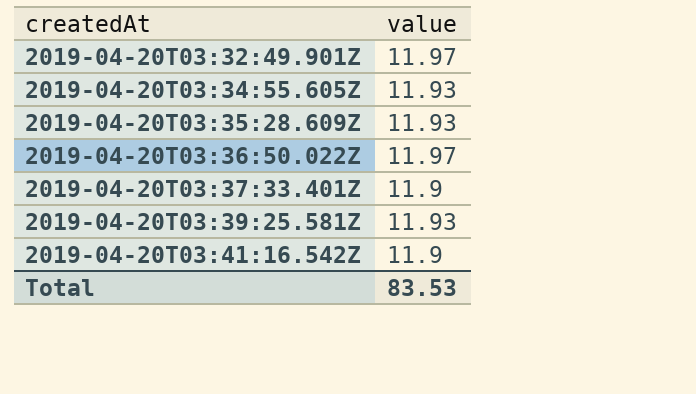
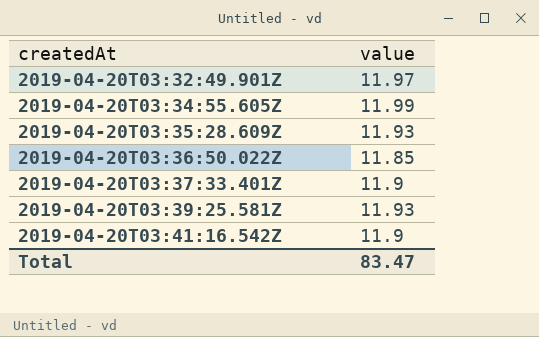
2019-04-20T03:34:55.605Z | value: 11.93 -> 11.99
2019-04-20T03:36:50.022Z | value: 11.97 -> 11.85
Total | value: 83.53 -> 83.47

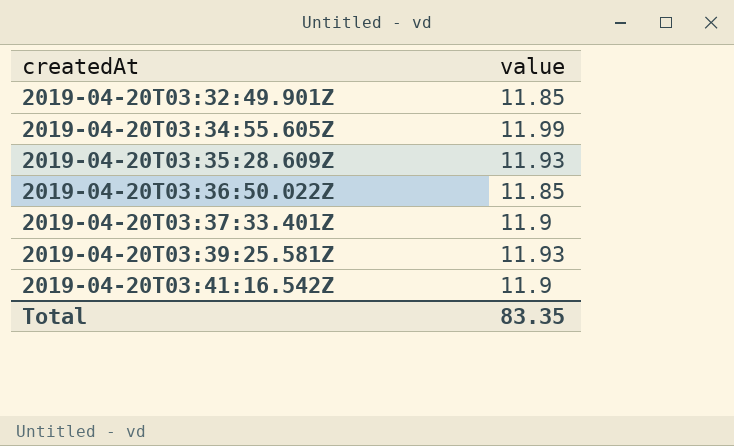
2019-04-20T03:32:49.901Z | value: 11.97 -> 11.85
Total | value: 83.47 -> 83.35

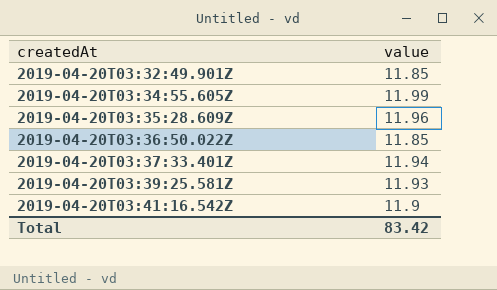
2019-04-20T03:35:28.609Z | value: 11.93 -> 11.96
2019-04-20T03:37:33.401Z | value: 11.9 -> 11.94
Total | value: 83.35 -> 83.42

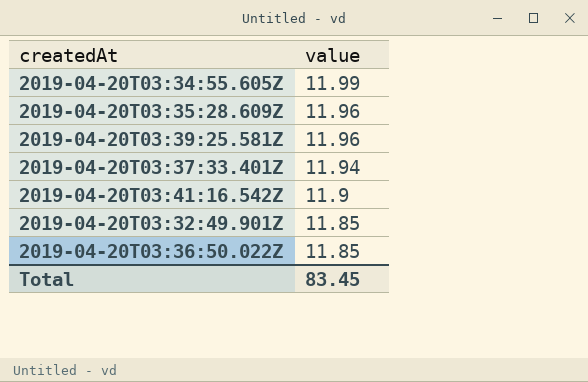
row order: createdAt ascending -> value descending
2019-04-20T03:39:25.581Z | value: 11.93 -> 11.96
Total | value: 83.42 -> 83.45

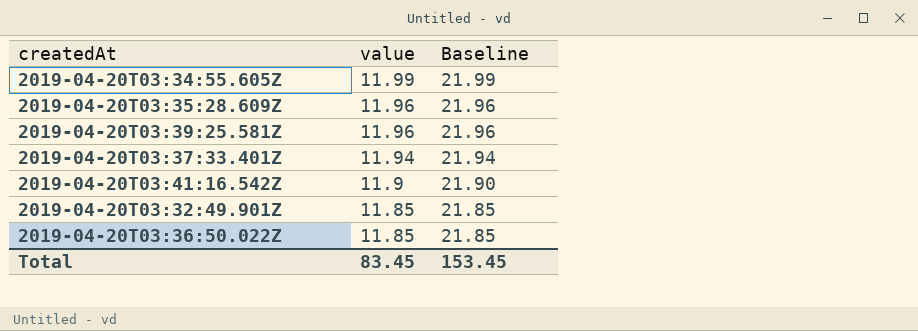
column Baseline | formula: none -> [value] + 10

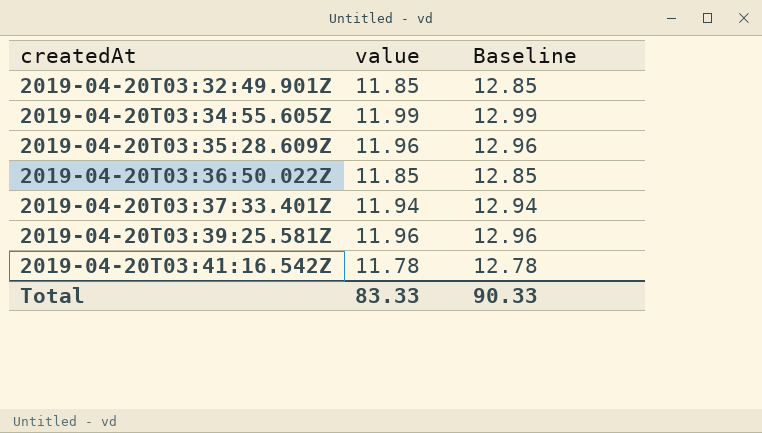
row order: value descending -> createdAt ascending
column Baseline | formula: [value] + 10 -> [value] + 1
2019-04-20T03:41:16.542Z | value: 11.9 -> 11.78
Total | value: 83.45 -> 83.33
Total | Baseline: 153.45 -> 90.33

